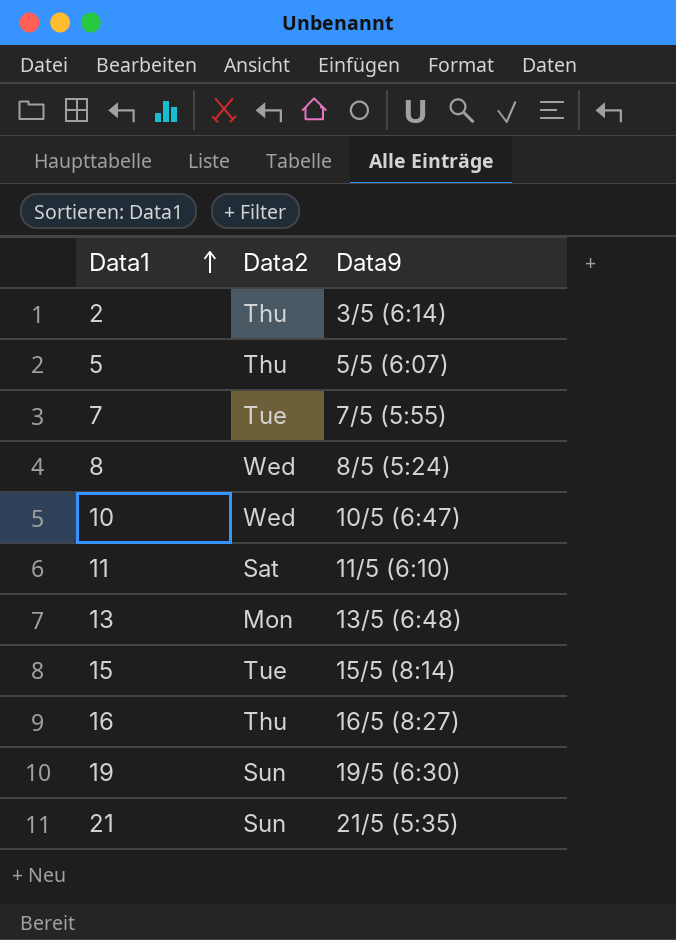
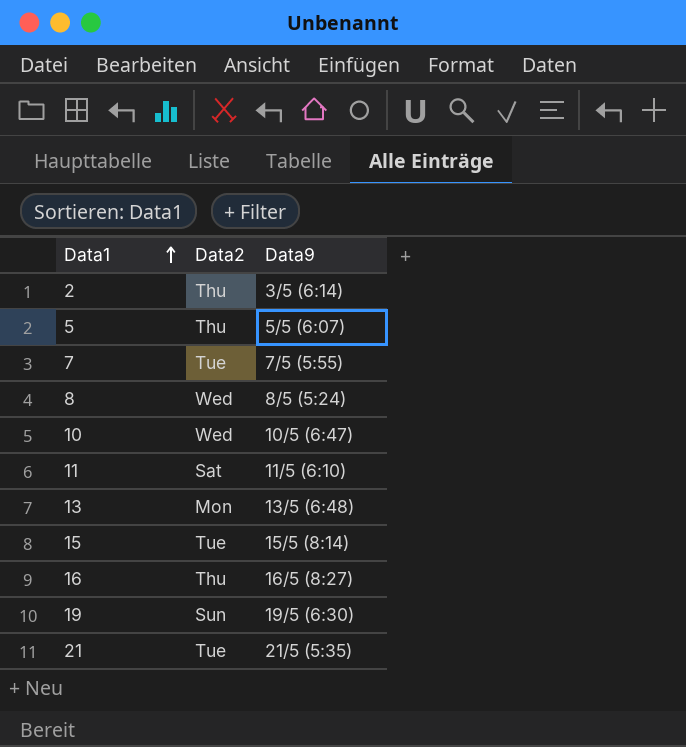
21 | Data2: Sun -> Tue

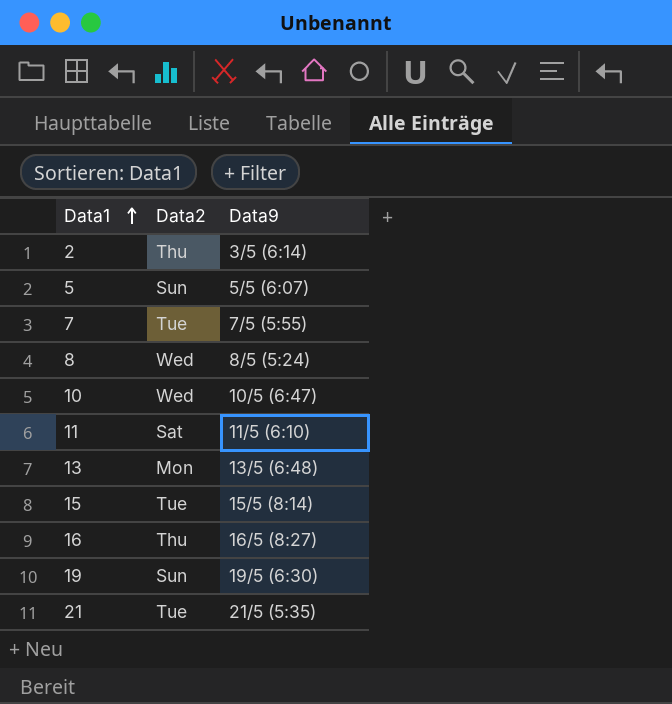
5 | Data2: Thu -> Sun

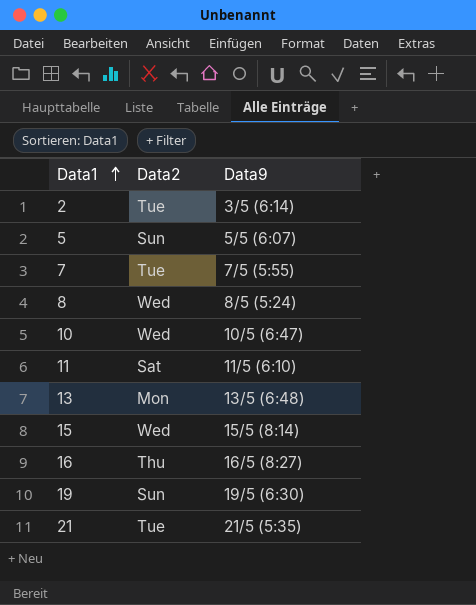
2 | Data2: Thu -> Tue
15 | Data2: Tue -> Wed

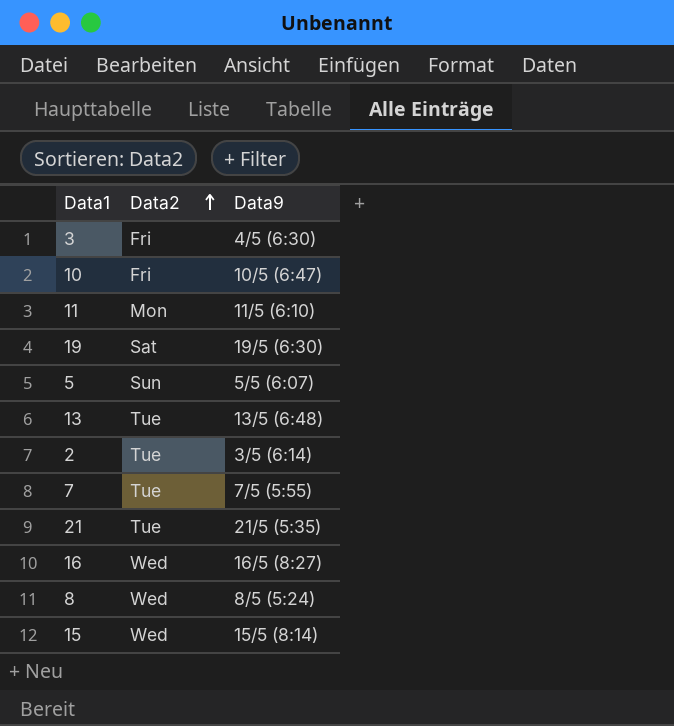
row order: Data1 ascending -> Data2 ascending
row 3: none -> Fri | 4/5 (6:30)
10 | Data2: Wed -> Fri
11 | Data2: Sat -> Mon
19 | Data2: Sun -> Sat
13 | Data2: Mon -> Tue
16 | Data2: Thu -> Wed

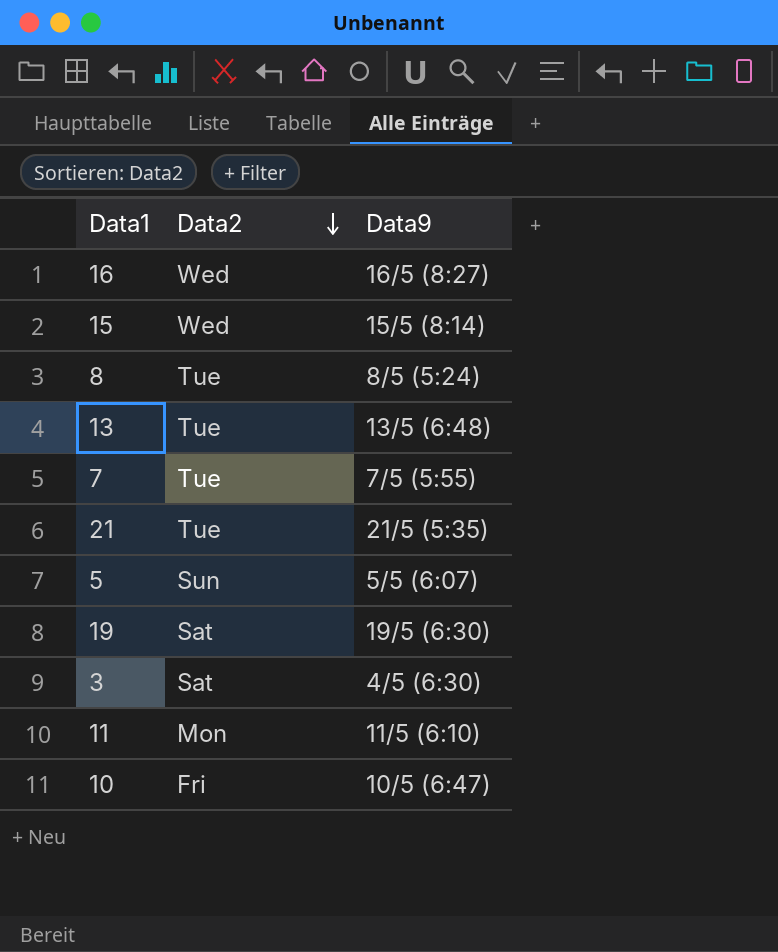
row order: Data2 ascending -> Data2 descending
row 2: Tue | 3/5 (6:14) -> none
8 | Data2: Wed -> Tue
3 | Data2: Fri -> Sat

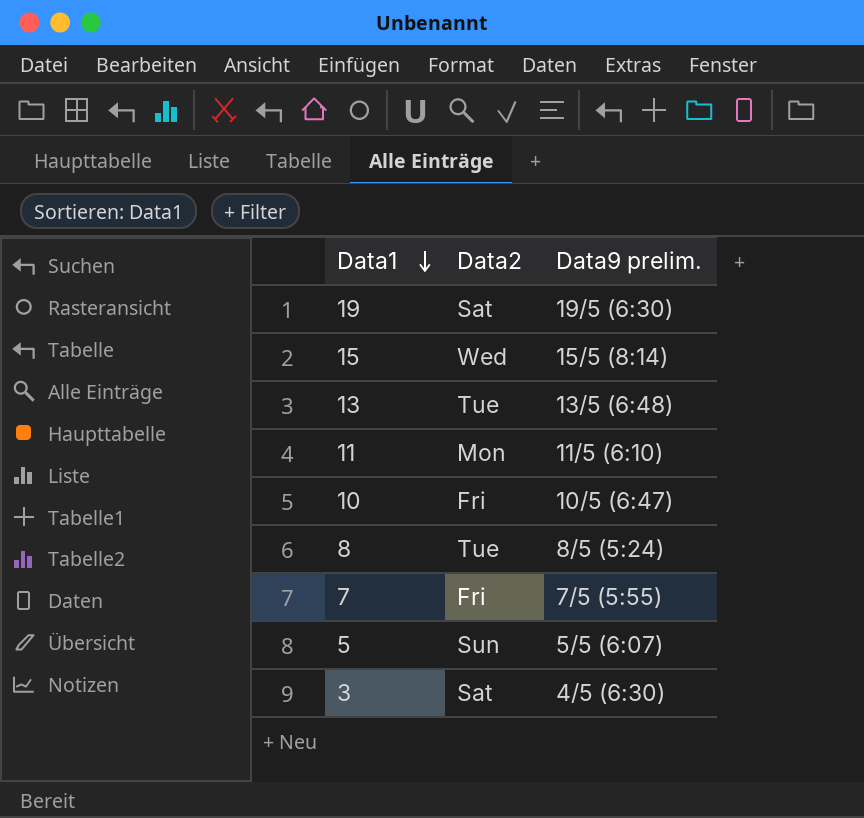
row order: Data2 descending -> Data1 descending
column name: Data9 -> Data9 prelim.
row 16: Wed | 16/5 (8:27) -> none
row 21: Tue | 21/5 (5:35) -> none
7 | Data2: Tue -> Fri

